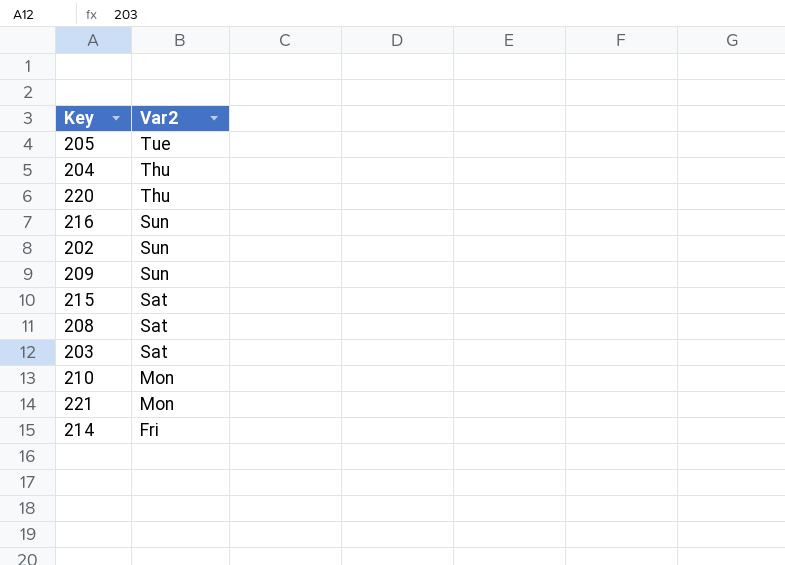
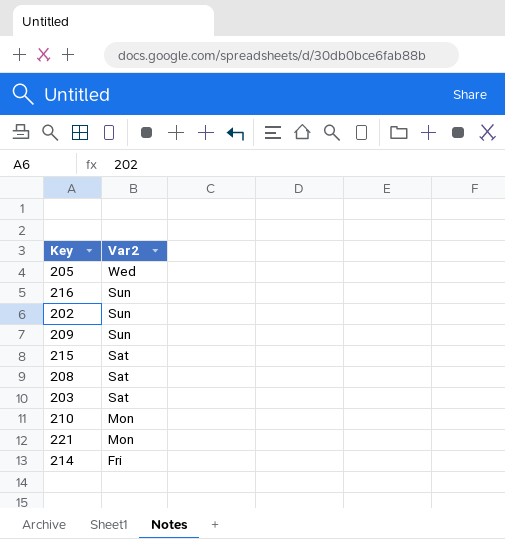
row 204: Thu -> none
row 220: Thu -> none
205 | Var2: Tue -> Wed

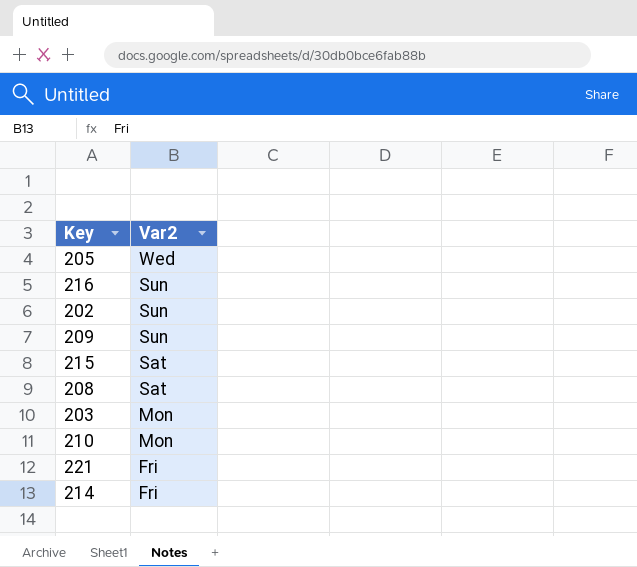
203 | Var2: Sat -> Mon
221 | Var2: Mon -> Fri

